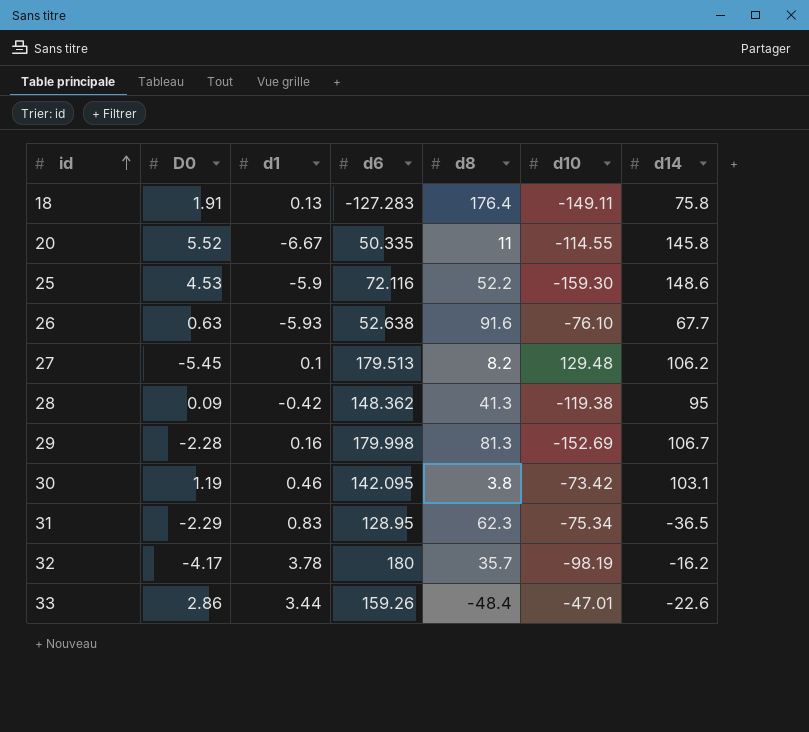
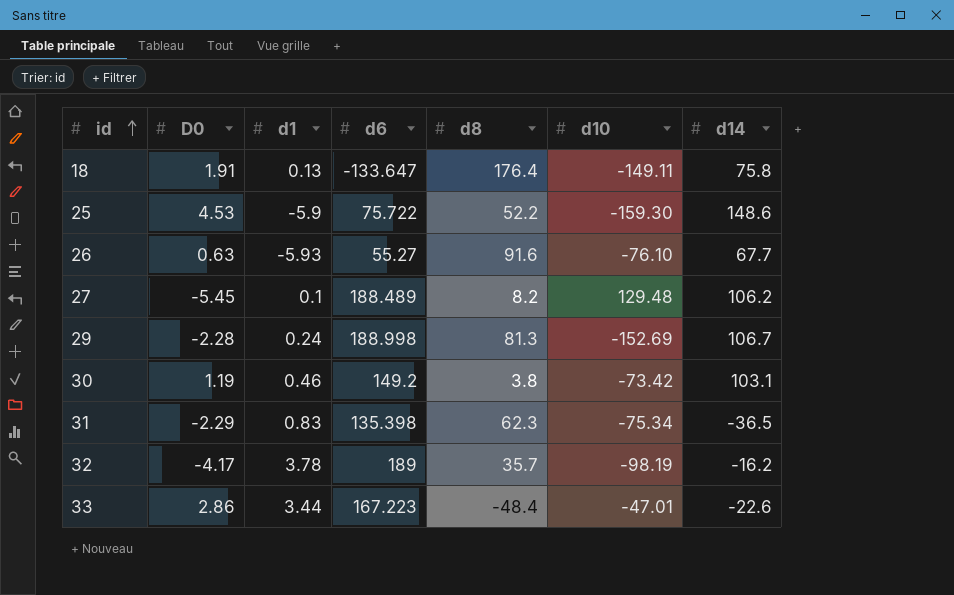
row 20: 5.52 | -6.67 | 50.335 | 11 | -114.55 | 145.8 -> none
row 28: 0.09 | -0.42 | 148.362 | 41.3 | -119.38 | 95 -> none
18 | d6: -127.283 -> -133.647
25 | d6: 72.116 -> 75.722
26 | d6: 52.638 -> 55.27
27 | d6: 179.513 -> 188.489
29 | d1: 0.16 -> 0.24
29 | d6: 179.998 -> 188.998
30 | d6: 142.095 -> 149.2
31 | d6: 128.95 -> 135.398
32 | d6: 180 -> 189
33 | d6: 159.26 -> 167.223

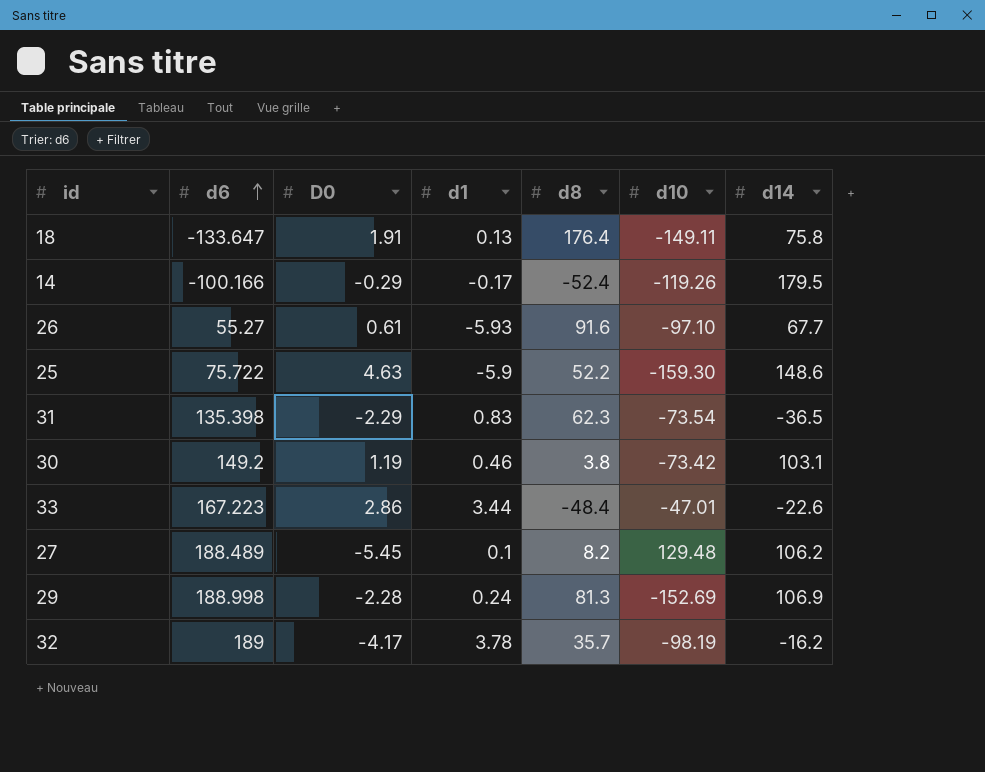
row order: id ascending -> d6 ascending
column d6 | position: 4 -> 2
row 14: none -> -100.166 | -0.29 | -0.17 | -52.4 | -119.26 | 179.5
26 | D0: 0.63 -> 0.61
26 | d10: -76.10 -> -97.10
25 | D0: 4.53 -> 4.63
31 | d10: -75.34 -> -73.54
29 | d14: 106.7 -> 106.9

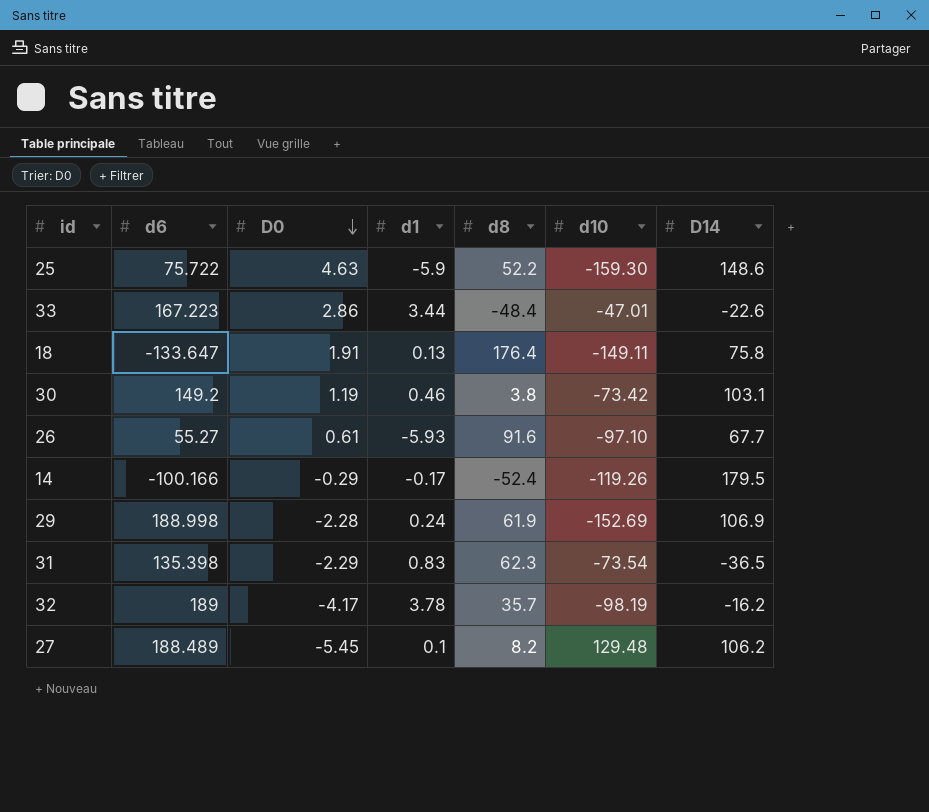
row order: d6 ascending -> D0 descending
column name: d14 -> D14
29 | d8: 81.3 -> 61.9

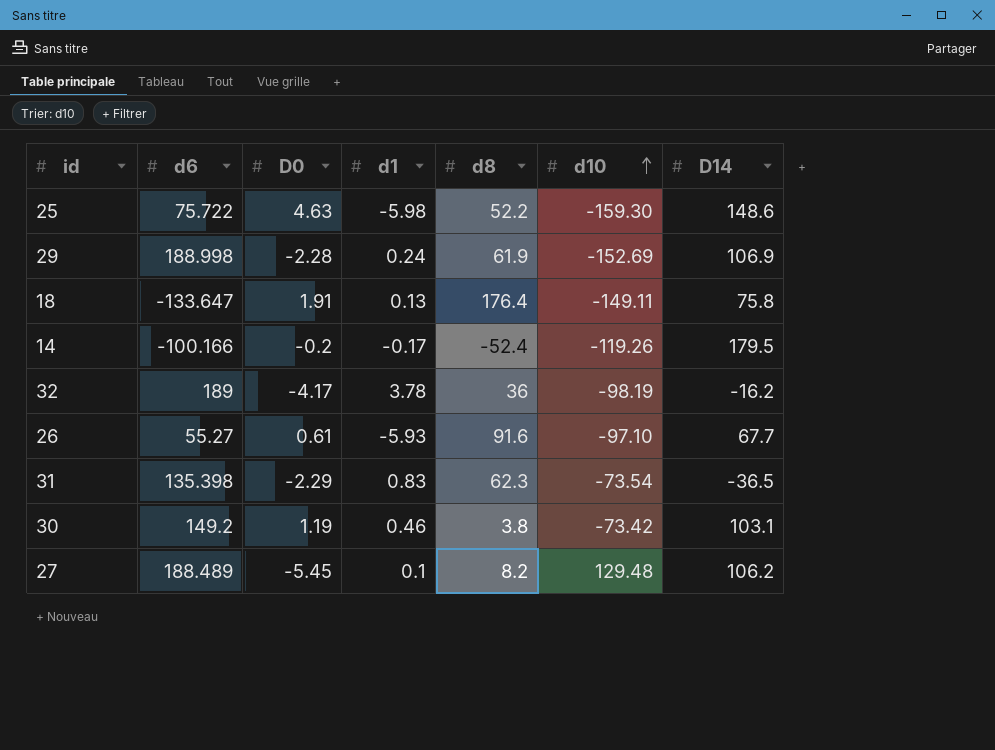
row order: D0 descending -> d10 ascending
row 33: 167.223 | 2.86 | 3.44 | -48.4 | -47.01 | -22.6 -> none
25 | d1: -5.9 -> -5.98
14 | D0: -0.29 -> -0.2
32 | d8: 35.7 -> 36

